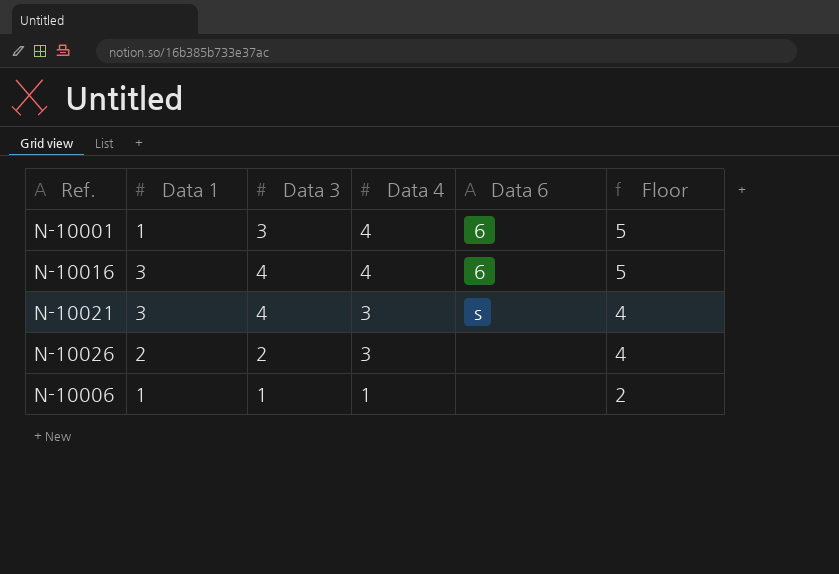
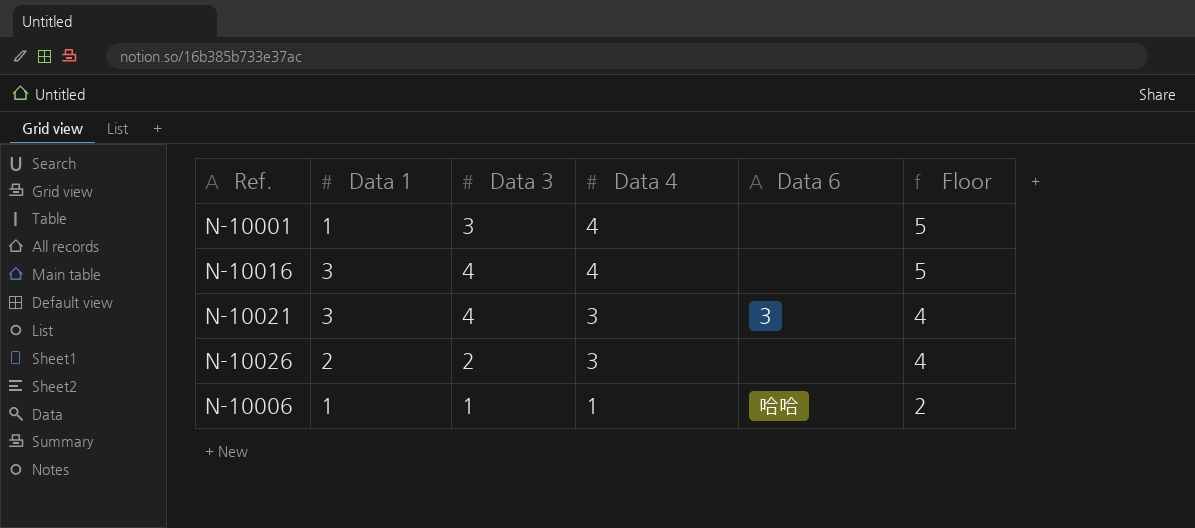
N-10001 | Data 6: 6 -> none
N-10016 | Data 6: 6 -> none
N-10021 | Data 6: s -> 3
N-10006 | Data 6: none -> 哈哈

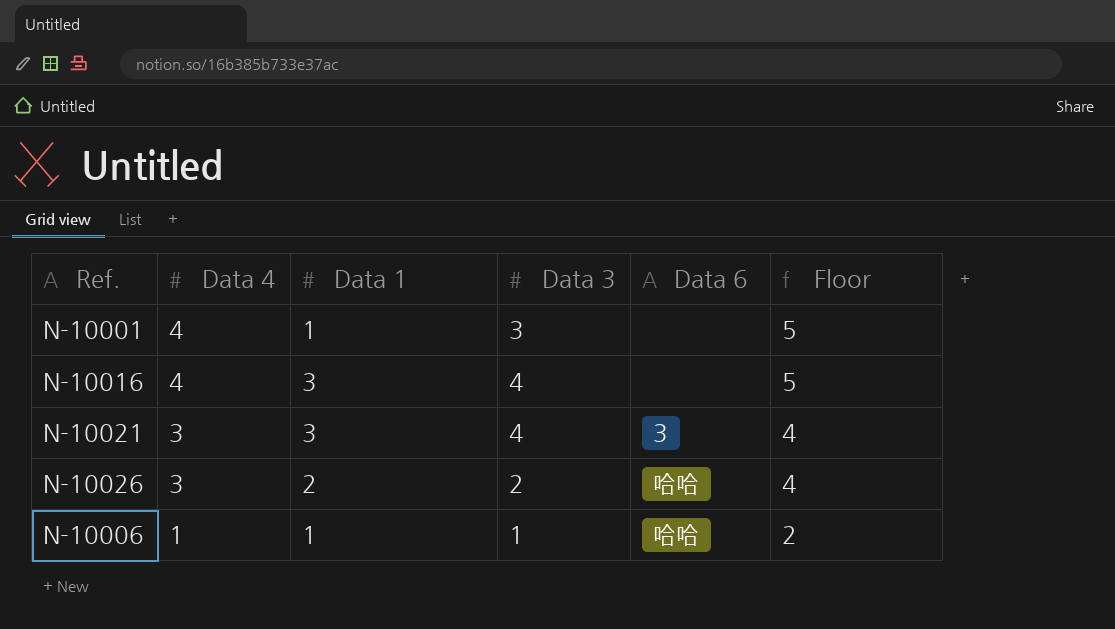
column Data 4 | position: 4 -> 2
N-10026 | Data 6: none -> 哈哈

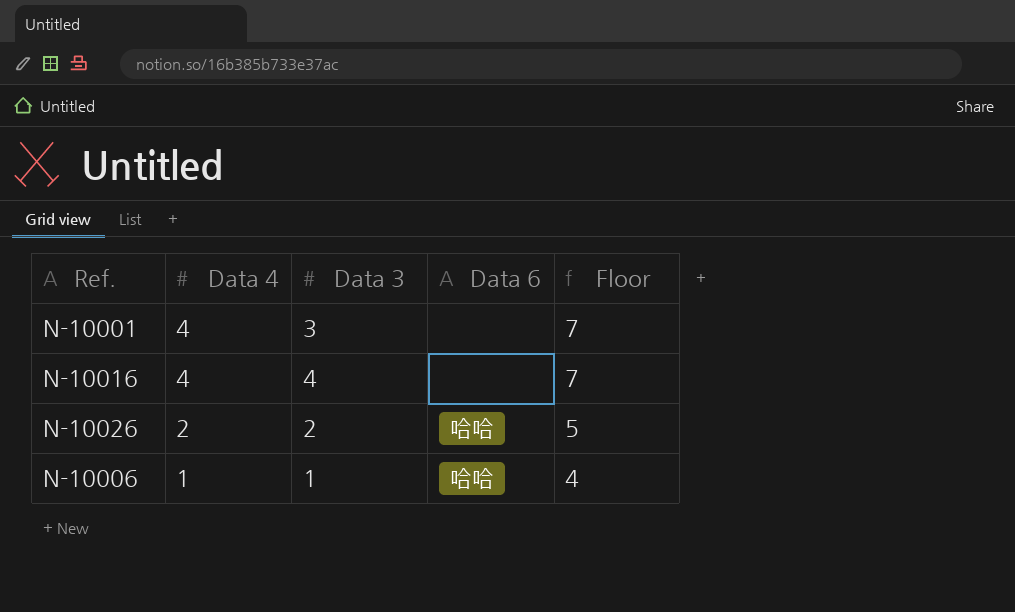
column Data 1 | position: 3 -> none
column Floor | formula: [Data 4] + 1 -> [Data 4] + 3
row N-10021: 3 | 3 | 4 | 3 | 4 -> none
N-10026 | Data 4: 3 -> 2

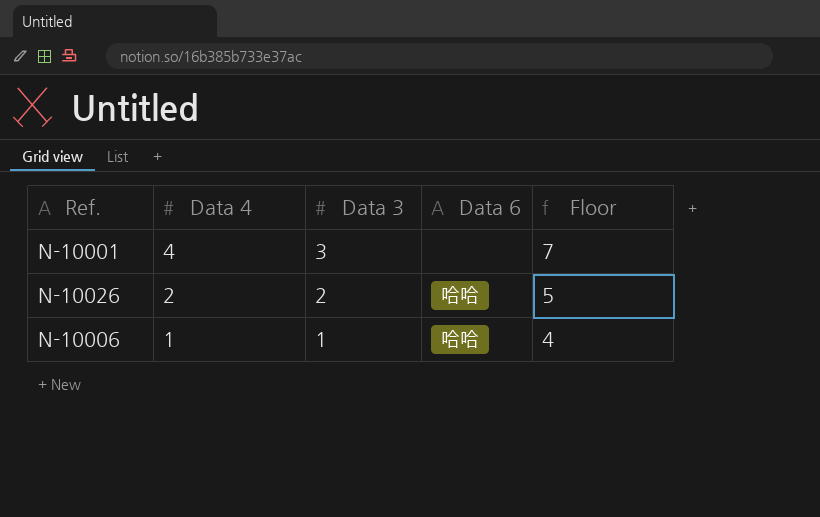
row N-10016: 4 | 4 | none | 7 -> none

